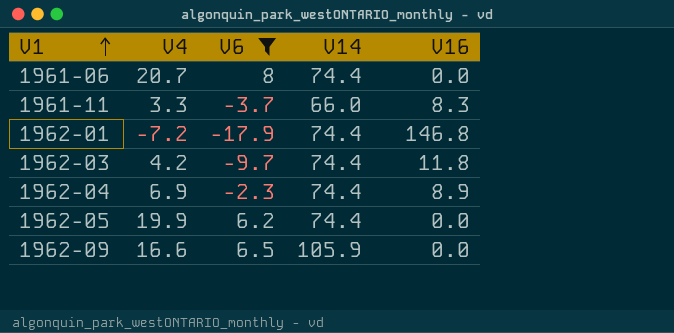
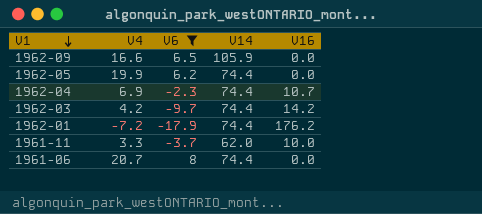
row order: V1 ascending -> V1 descending
1962-04 | V16: 8.9 -> 10.7
1962-03 | V16: 11.8 -> 14.2
1962-01 | V16: 146.8 -> 176.2
1961-11 | V14: 66.0 -> 62.0
1961-11 | V16: 8.3 -> 10.0

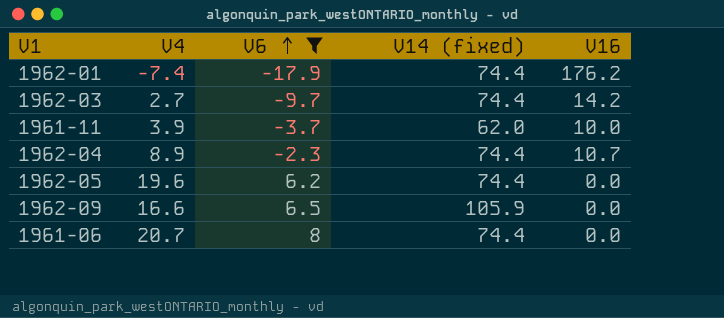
row order: V1 descending -> V6 ascending
column name: V14 -> V14 (fixed)
1962-01 | V4: -7.2 -> -7.4
1962-03 | V4: 4.2 -> 2.7
1961-11 | V4: 3.3 -> 3.9
1962-04 | V4: 6.9 -> 8.9
1962-05 | V4: 19.9 -> 19.6

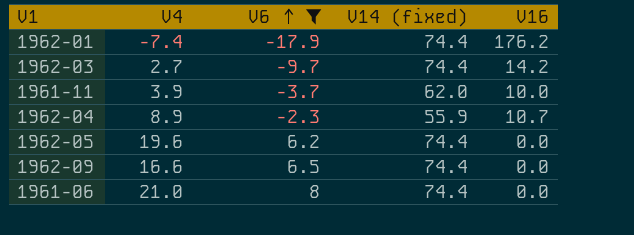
1962-04 | V14 (fixed): 74.4 -> 55.9
1962-09 | V14 (fixed): 105.9 -> 74.4
1961-06 | V4: 20.7 -> 21.0

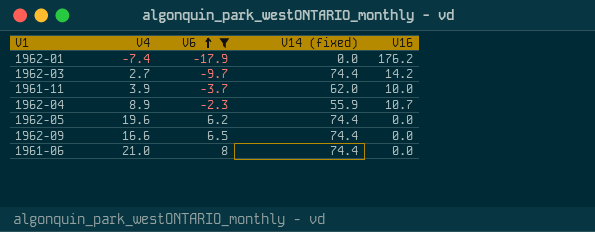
1962-01 | V14 (fixed): 74.4 -> 0.0

